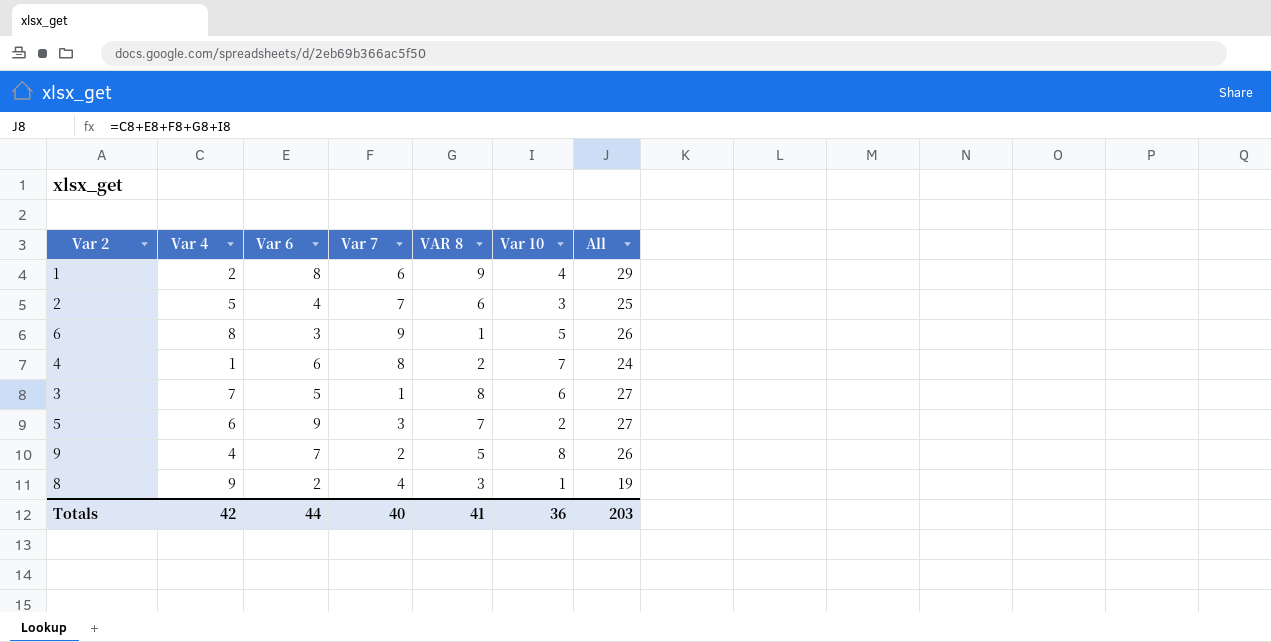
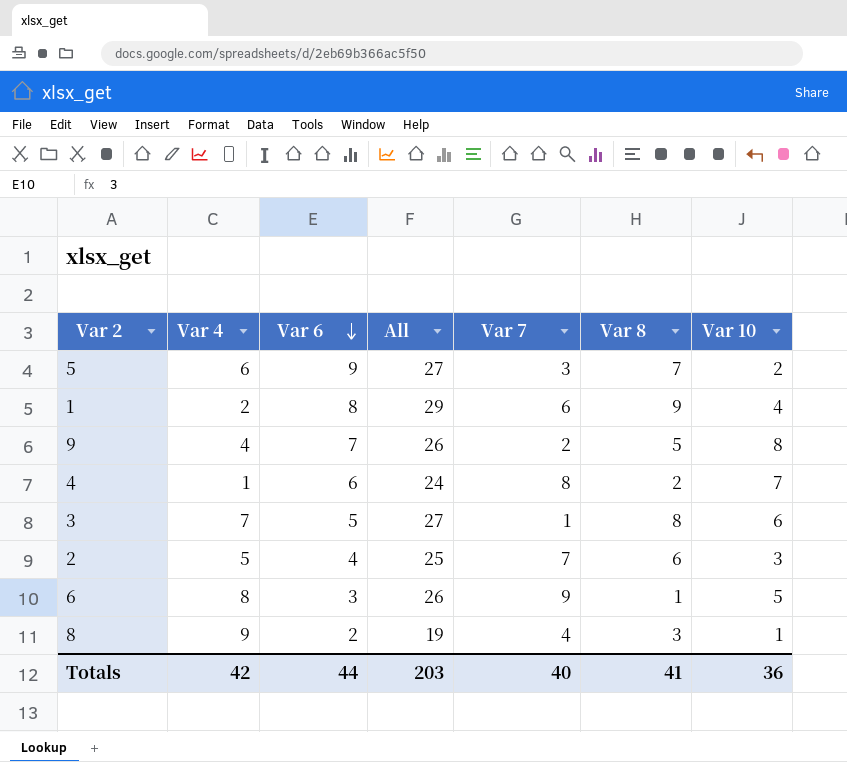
row order: none -> Var 6 descending
column All | position: 7 -> 4
column name: VAR 8 -> Var 8

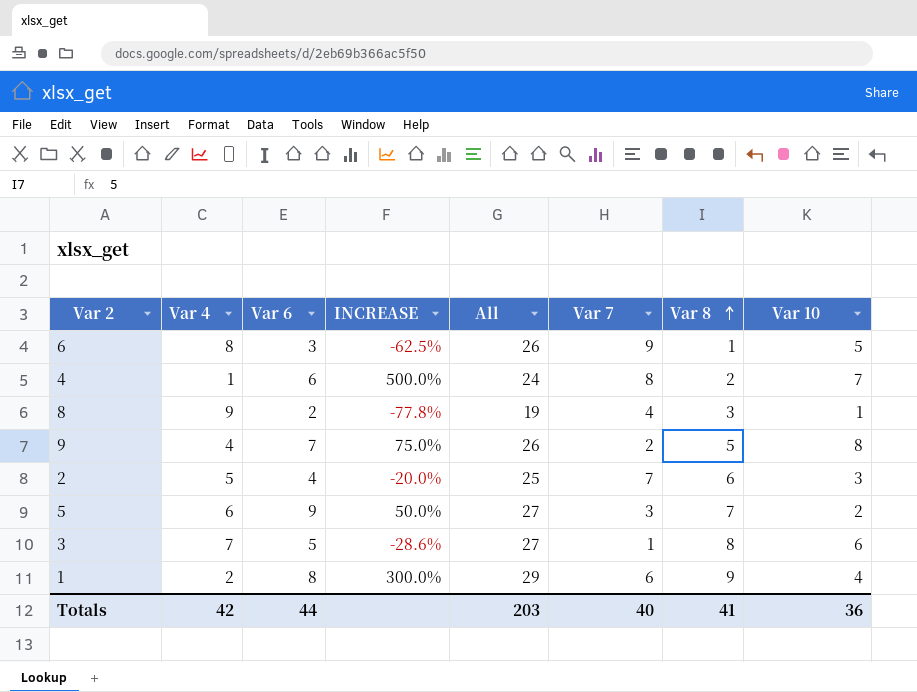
row order: Var 6 descending -> Var 8 ascending
column INCREASE | formula: none -> ([Var 6] - [Var 4]) / [Var 4]

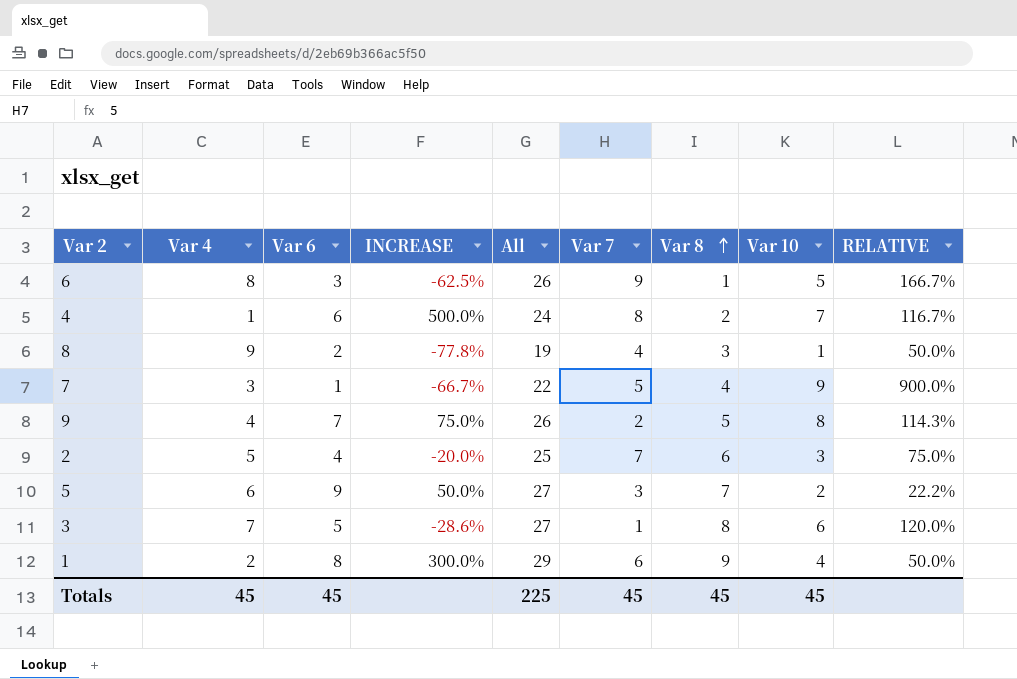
column RELATIVE | formula: none -> [Var 10] / [Var 6]
row 7: none -> 3 | 1 | -66.7% | 22 | 5 | 4 | 9 | 900.0%
Totals | Var 4: 42 -> 45
Totals | Var 6: 44 -> 45
Totals | All: 203 -> 225
Totals | Var 7: 40 -> 45
Totals | Var 8: 41 -> 45
Totals | Var 10: 36 -> 45

